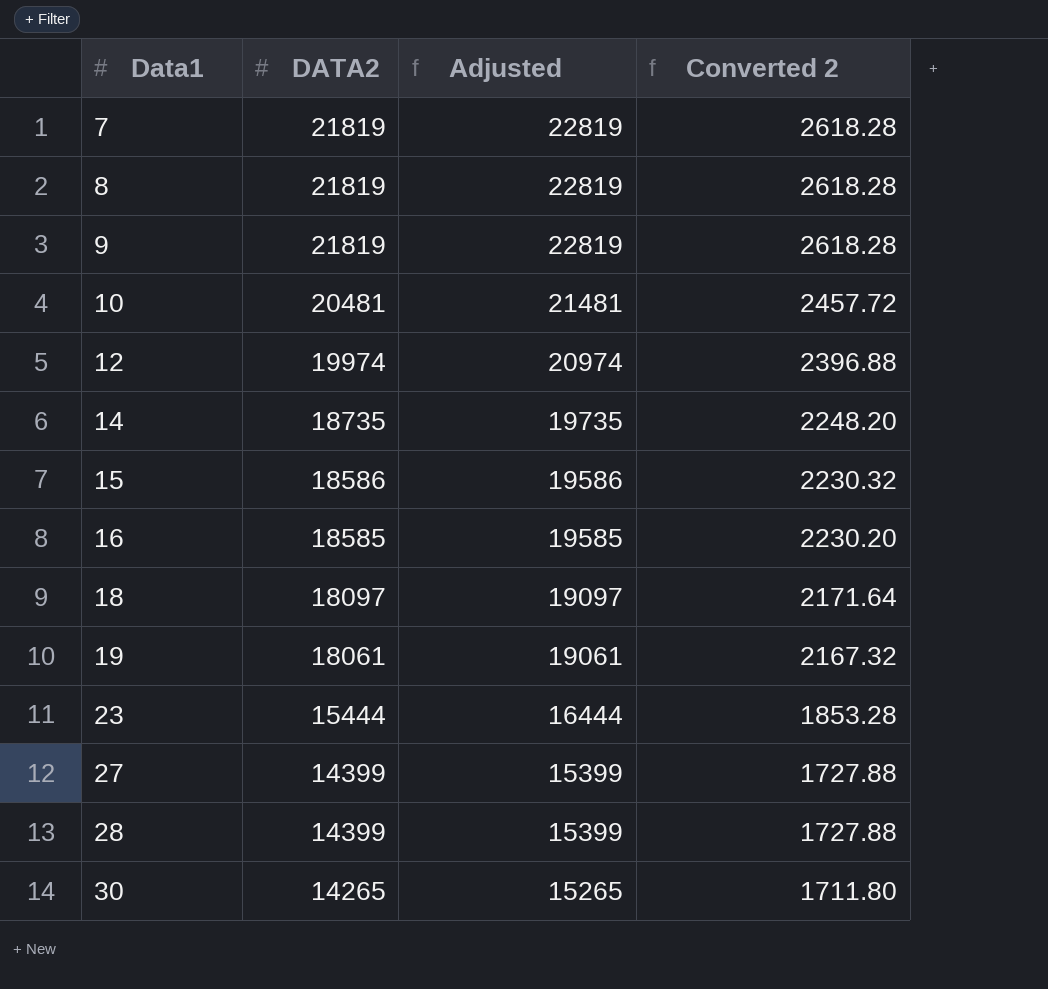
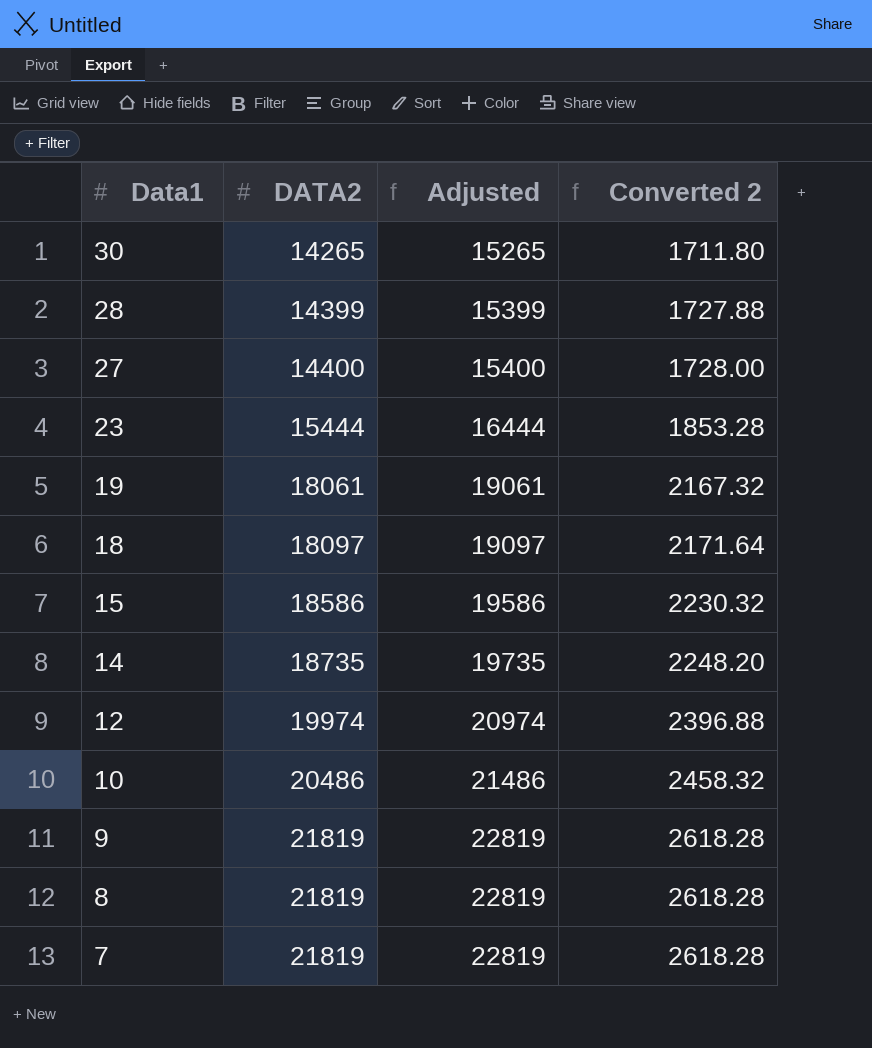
row order: Data1 ascending -> Data1 descending
row 16: 18585 | 19585 | 2230.20 -> none
27 | DATA2: 14399 -> 14400
27 | Adjusted: 15399 -> 15400
27 | Converted 2: 1727.88 -> 1728.00
10 | DATA2: 20481 -> 20486
10 | Adjusted: 21481 -> 21486
10 | Converted 2: 2457.72 -> 2458.32

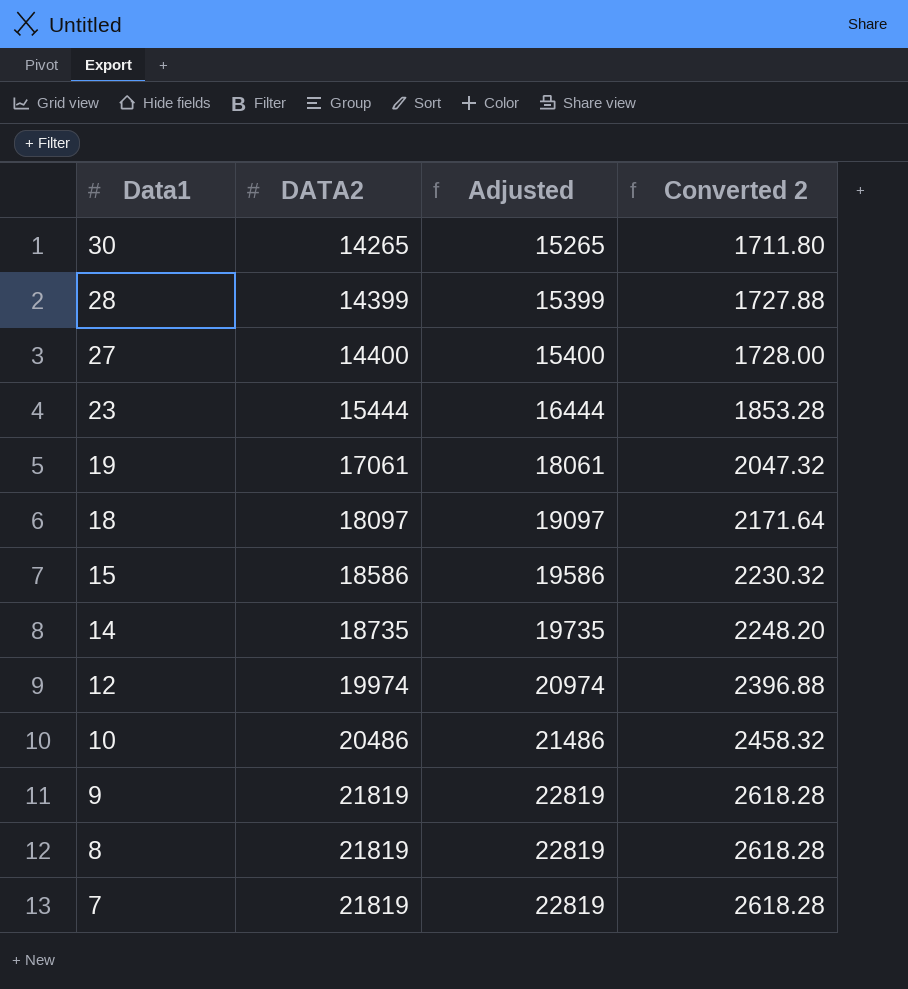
19 | DATA2: 18061 -> 17061
19 | Adjusted: 19061 -> 18061
19 | Converted 2: 2167.32 -> 2047.32

